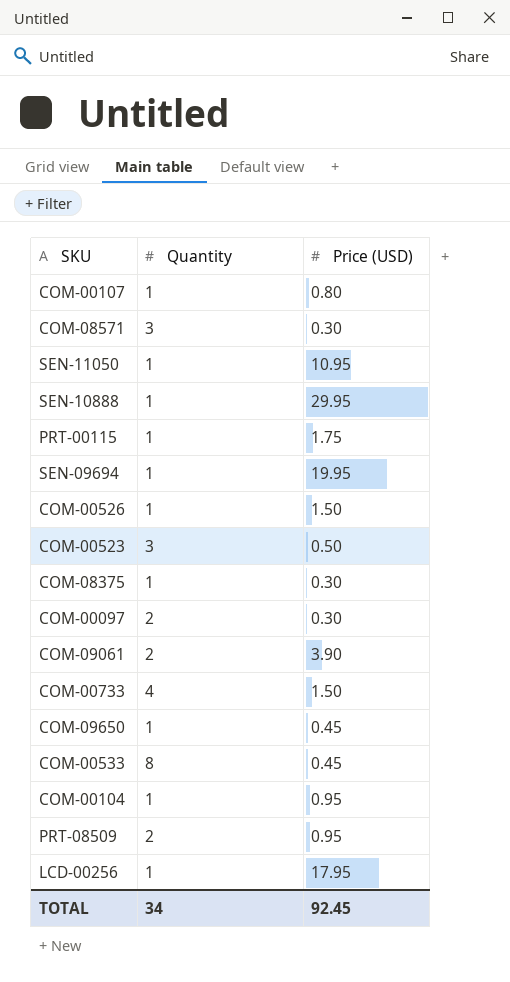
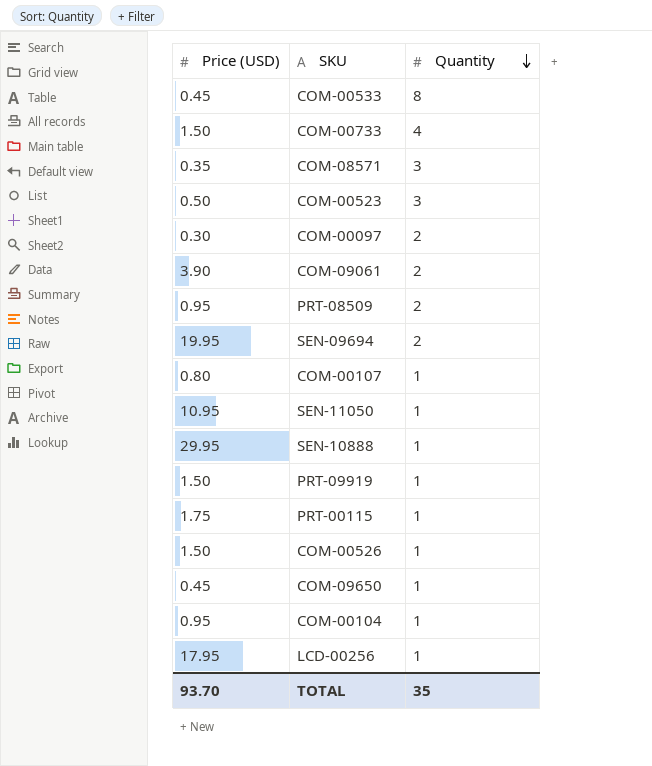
row order: none -> Quantity descending
column Price (USD) | position: 3 -> 1
row COM-08375: 1 | 0.30 -> none
COM-08571 | Price (USD): 0.30 -> 0.35
SEN-09694 | Quantity: 1 -> 2
row PRT-09919: none -> 1.50 | 1
TOTAL | Price (USD): 92.45 -> 93.70
TOTAL | Quantity: 34 -> 35

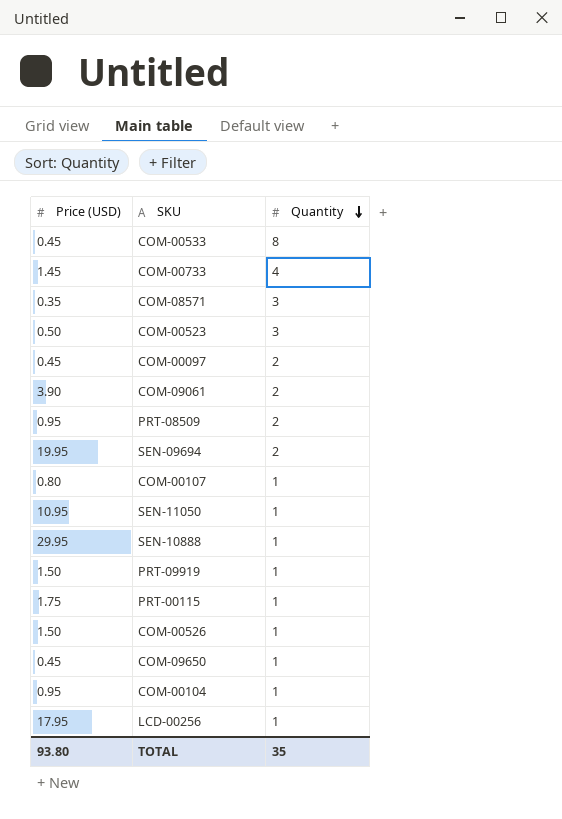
COM-00733 | Price (USD): 1.50 -> 1.45
COM-00097 | Price (USD): 0.30 -> 0.45
TOTAL | Price (USD): 93.70 -> 93.80

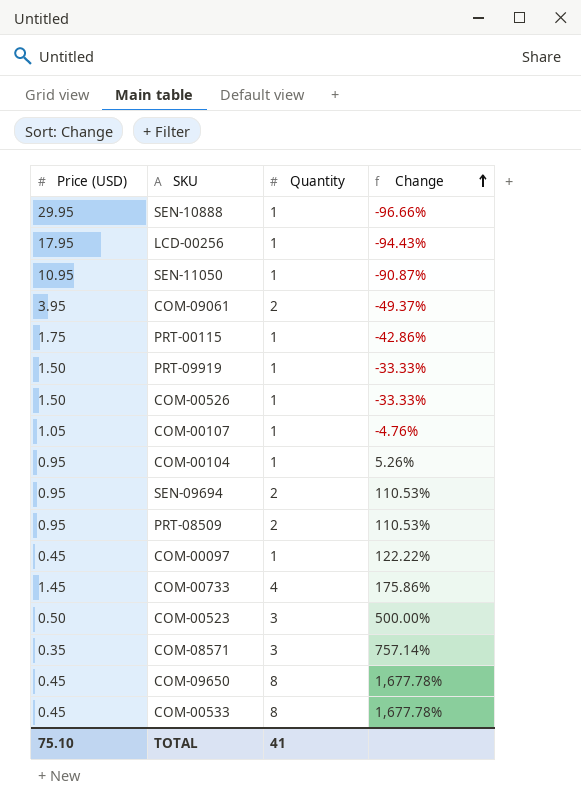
row order: Quantity descending -> Change ascending
column Change | formula: none -> ([Quantity] - [Price (USD)]) / [Price (USD)]
COM-09061 | Price (USD): 3.90 -> 3.95
COM-00107 | Price (USD): 0.80 -> 1.05
SEN-09694 | Price (USD): 19.95 -> 0.95
COM-00097 | Quantity: 2 -> 1
COM-09650 | Quantity: 1 -> 8
TOTAL | Price (USD): 93.80 -> 75.10
TOTAL | Quantity: 35 -> 41

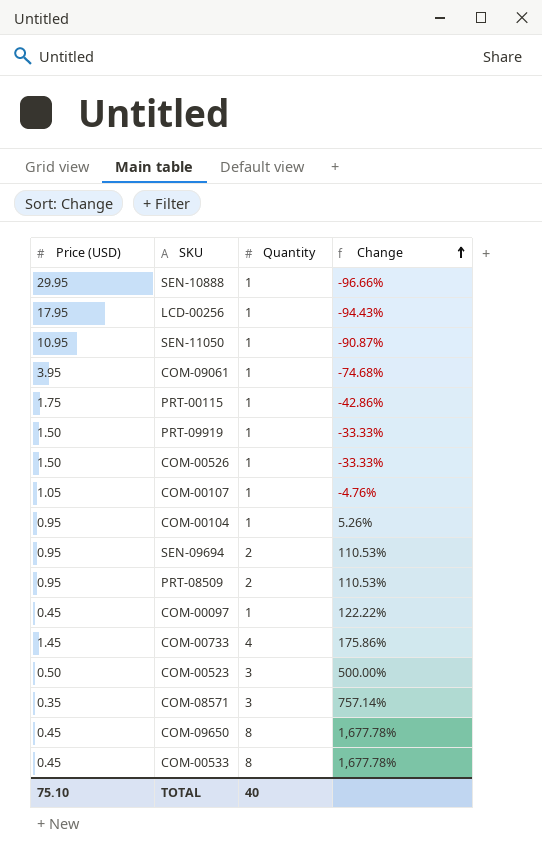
COM-09061 | Quantity: 2 -> 1
COM-09061 | Change: -49.37% -> -74.68%
TOTAL | Quantity: 41 -> 40

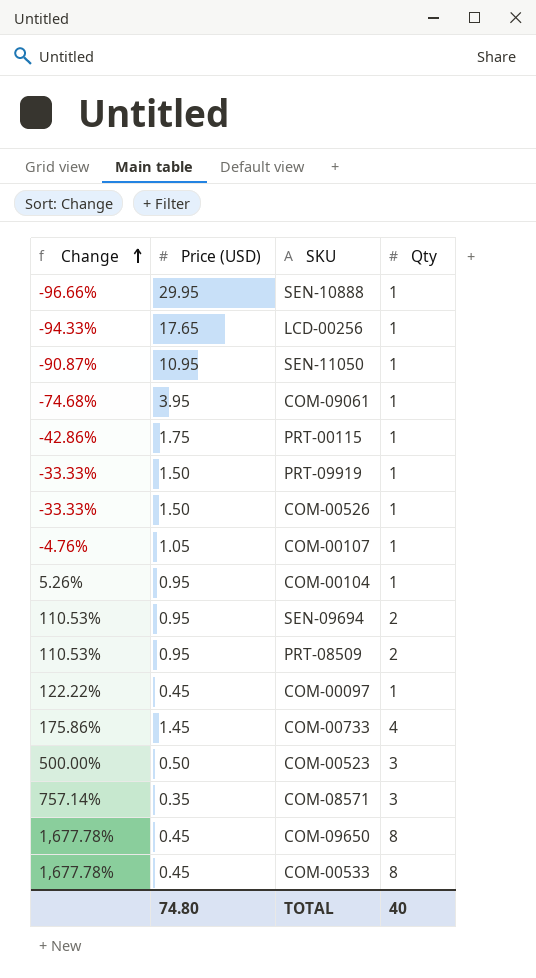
column Change | position: 4 -> 1
column name: Quantity -> Qty
LCD-00256 | Change: -94.43% -> -94.33%
LCD-00256 | Price (USD): 17.95 -> 17.65
TOTAL | Price (USD): 75.10 -> 74.80

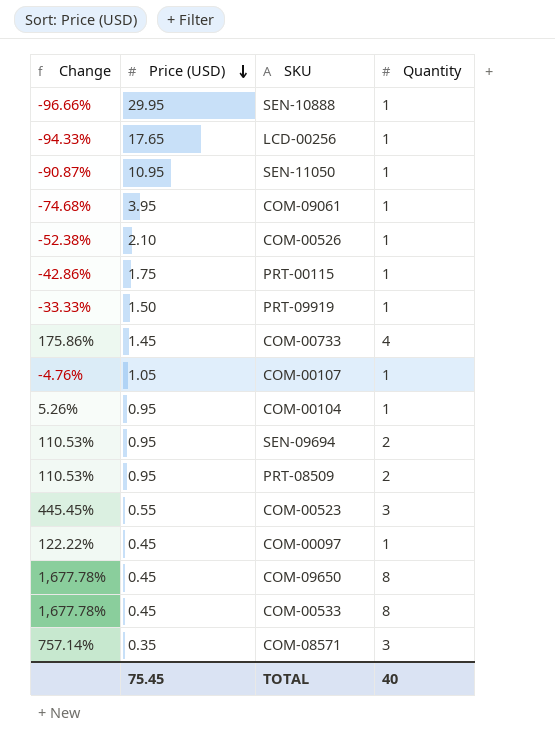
row order: Change ascending -> Price (USD) descending
column name: Qty -> Quantity
COM-00526 | Change: -33.33% -> -52.38%
COM-00526 | Price (USD): 1.50 -> 2.10
COM-00523 | Change: 500.00% -> 445.45%
COM-00523 | Price (USD): 0.50 -> 0.55
TOTAL | Price (USD): 74.80 -> 75.45

